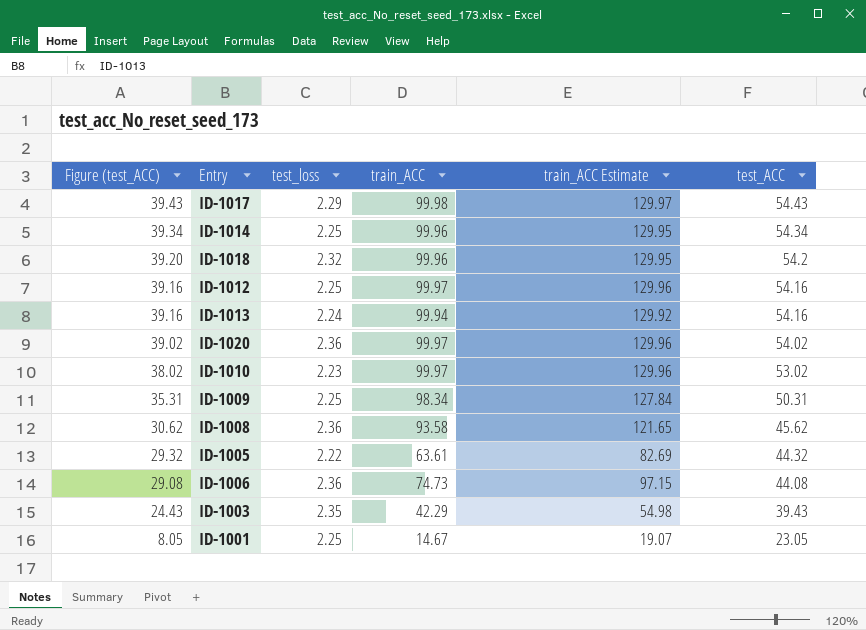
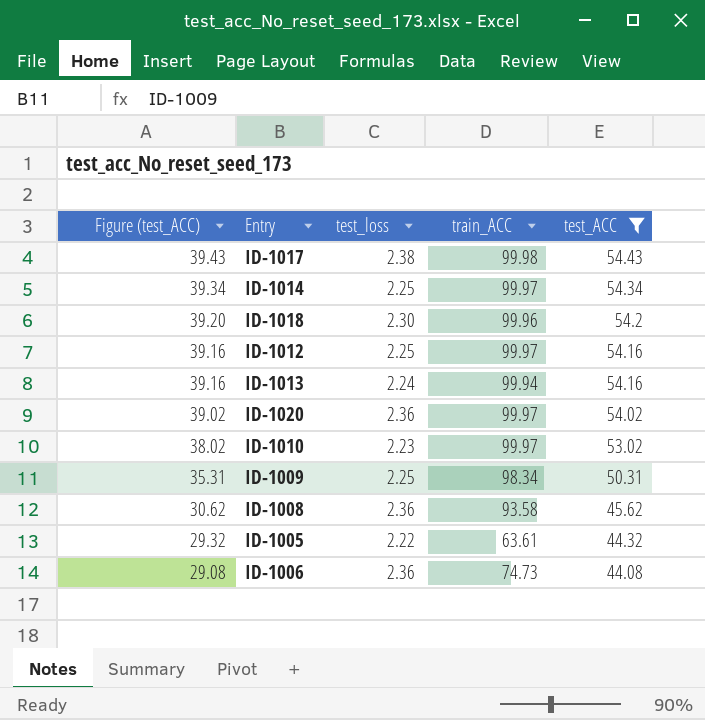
filter: none -> test_ACC >= 44.08
column train_ACC Estimate | formula: [train_ACC] * 1.3 -> none
ID-1017 | test_loss: 2.29 -> 2.38
ID-1014 | train_ACC: 99.96 -> 99.97
ID-1018 | test_loss: 2.32 -> 2.30

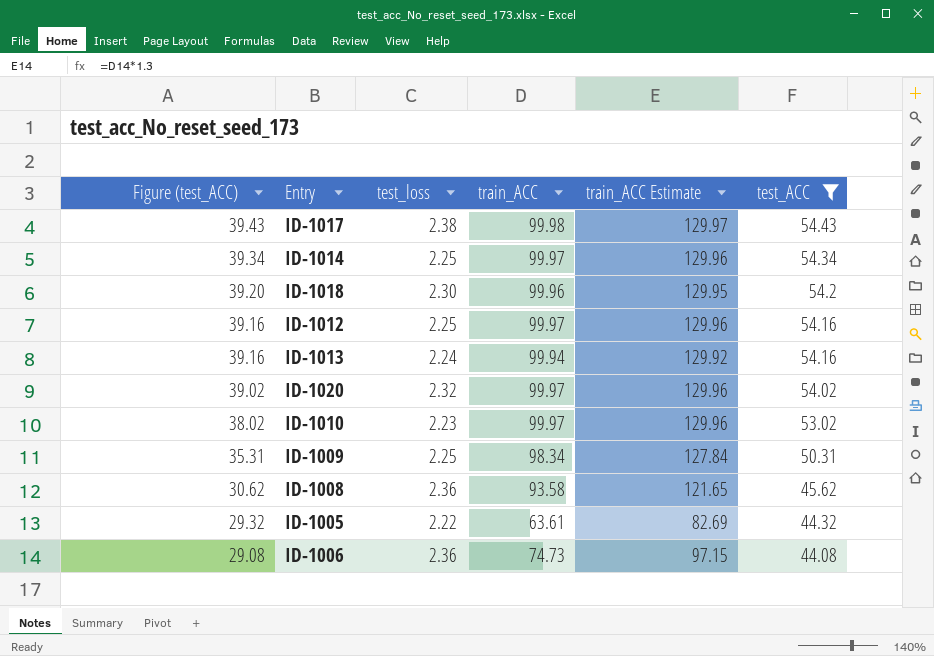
column train_ACC Estimate | formula: none -> [train_ACC] * 1.3
ID-1020 | test_loss: 2.36 -> 2.32

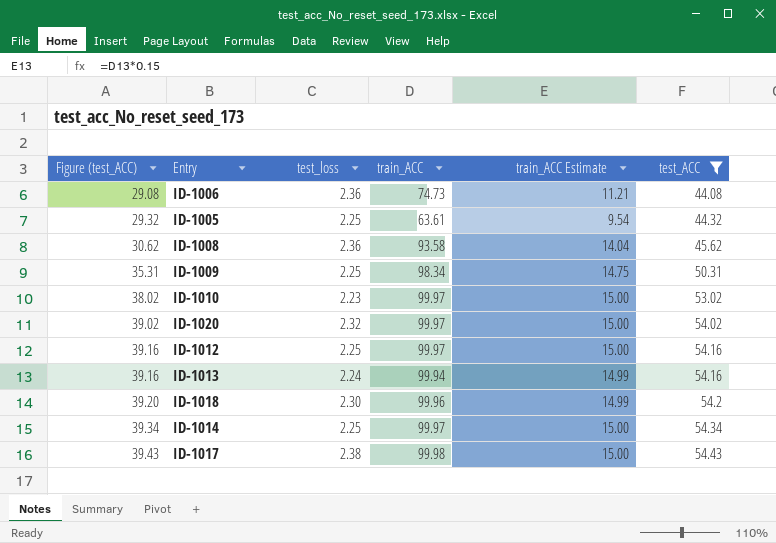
row order: Figure (test_ACC) descending -> Figure (test_ACC) ascending
column train_ACC Estimate | formula: [train_ACC] * 1.3 -> [train_ACC] * 0.15
ID-1005 | test_loss: 2.22 -> 2.25

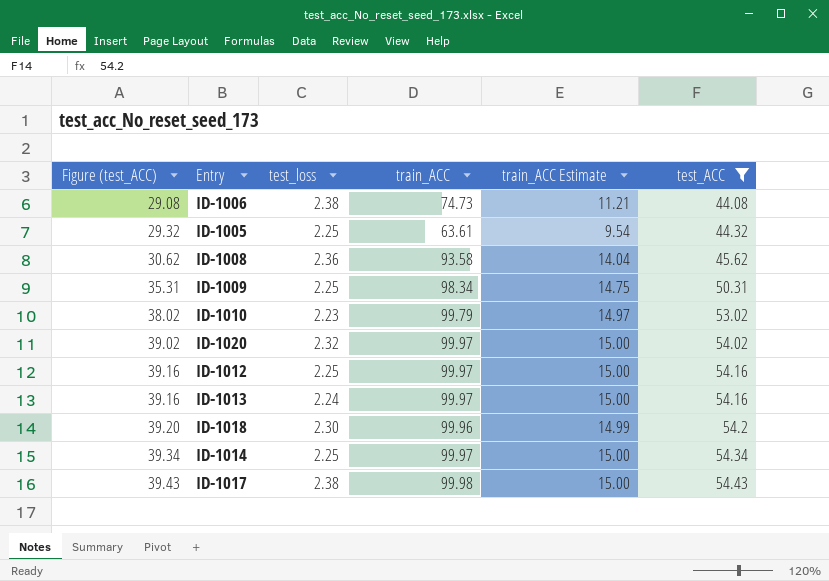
ID-1006 | test_loss: 2.36 -> 2.38
ID-1010 | train_ACC: 99.97 -> 99.79
ID-1010 | train_ACC Estimate: 15.00 -> 14.97
ID-1013 | train_ACC: 99.94 -> 99.97
ID-1013 | train_ACC Estimate: 14.99 -> 15.00

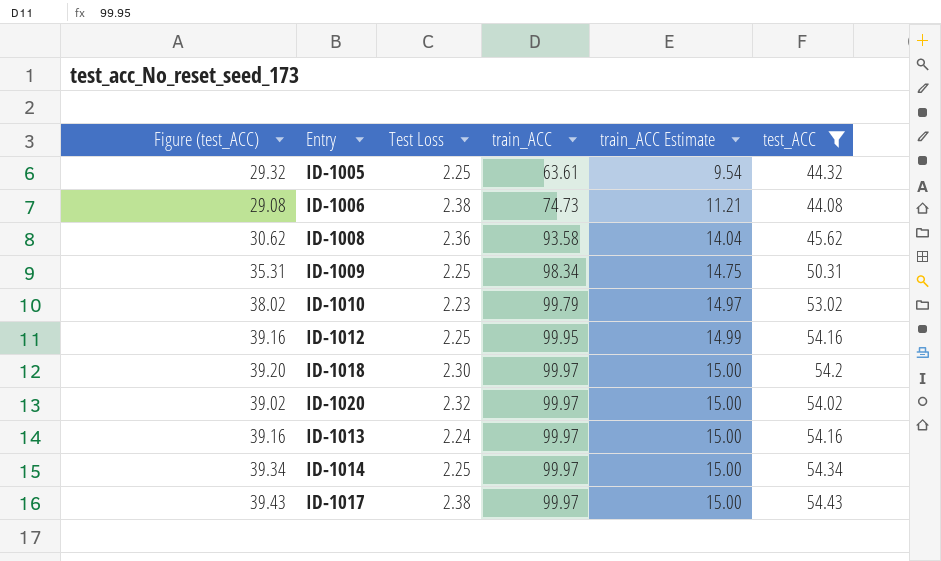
row order: Figure (test_ACC) ascending -> train_ACC ascending
column name: test_loss -> Test Loss
ID-1012 | train_ACC: 99.97 -> 99.95
ID-1012 | train_ACC Estimate: 15.00 -> 14.99
ID-1018 | train_ACC: 99.96 -> 99.97
ID-1018 | train_ACC Estimate: 14.99 -> 15.00
ID-1017 | train_ACC: 99.98 -> 99.97

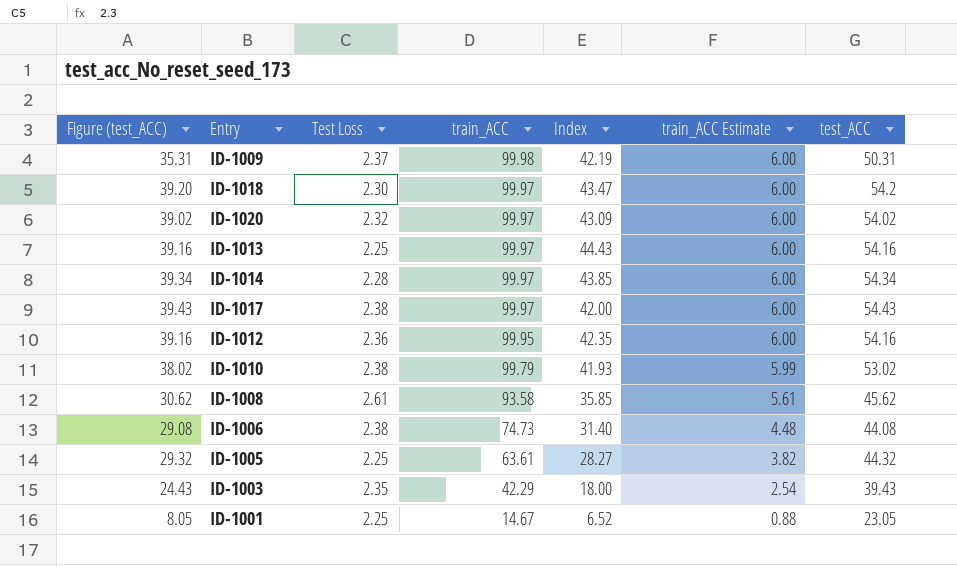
filter: test_ACC >= 44.08 -> none
row order: train_ACC ascending -> train_ACC descending
column Index | formula: none -> [train_ACC] / [Test Loss]
column train_ACC Estimate | formula: [train_ACC] * 0.15 -> [train_ACC] * 0.06
ID-1009 | Test Loss: 2.25 -> 2.37
ID-1009 | train_ACC: 98.34 -> 99.98
ID-1013 | Test Loss: 2.24 -> 2.25
ID-1014 | Test Loss: 2.25 -> 2.28
ID-1012 | Test Loss: 2.25 -> 2.36
ID-1010 | Test Loss: 2.23 -> 2.38
ID-1008 | Test Loss: 2.36 -> 2.61

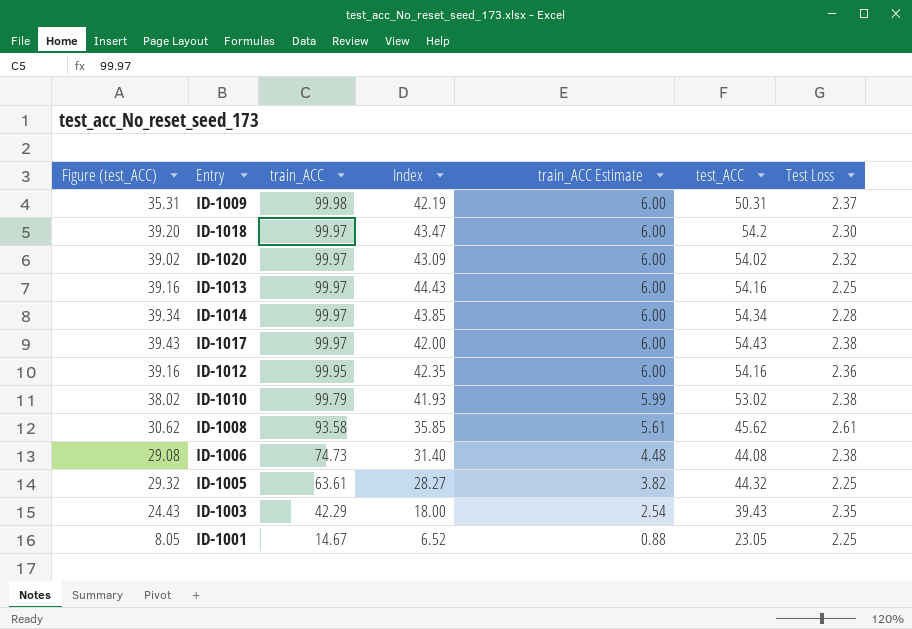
column Test Loss | position: 3 -> 7

